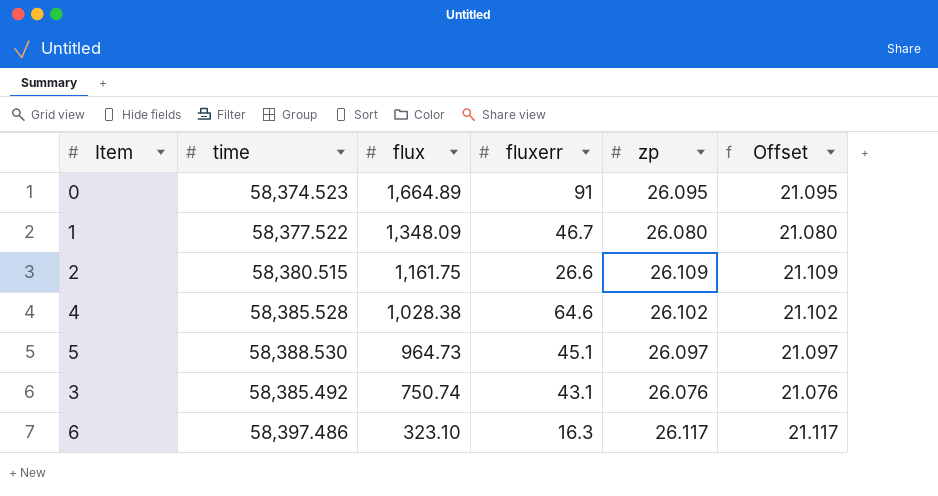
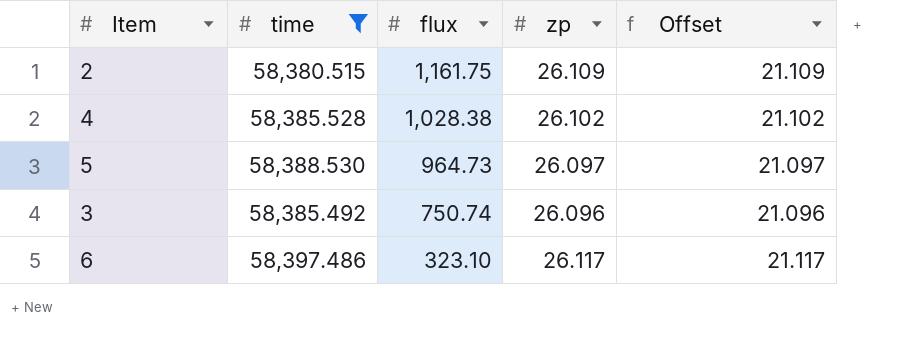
filter: none -> time >= 58,380.515
column fluxerr | position: 4 -> none
3 | zp: 26.076 -> 26.096
3 | Offset: 21.076 -> 21.096

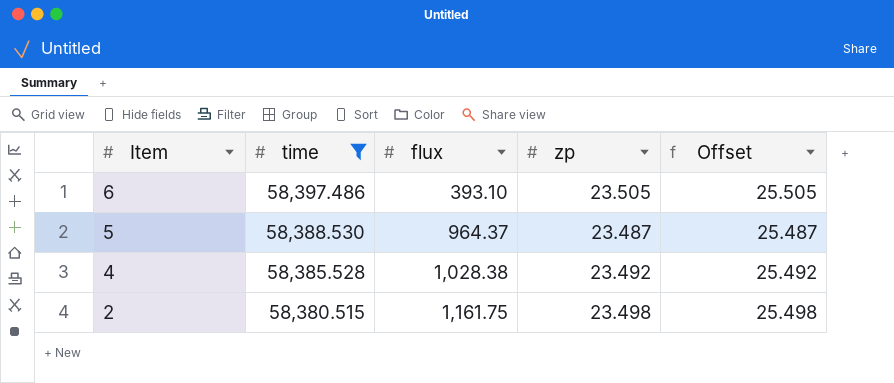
row order: flux descending -> Item descending
column Offset | formula: [zp] - 5 -> [zp] + 2
row 3: 58,385.492 | 750.74 | 26.096 | 21.096 -> none
6 | flux: 323.10 -> 393.10
6 | zp: 26.117 -> 23.505
5 | flux: 964.73 -> 964.37
5 | zp: 26.097 -> 23.487
4 | zp: 26.102 -> 23.492
2 | zp: 26.109 -> 23.498

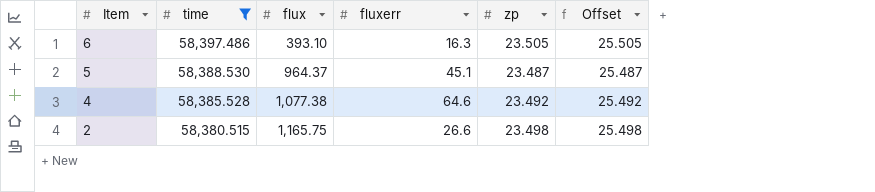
column fluxerr | position: none -> 4
4 | flux: 1,028.38 -> 1,077.38
2 | flux: 1,161.75 -> 1,165.75

